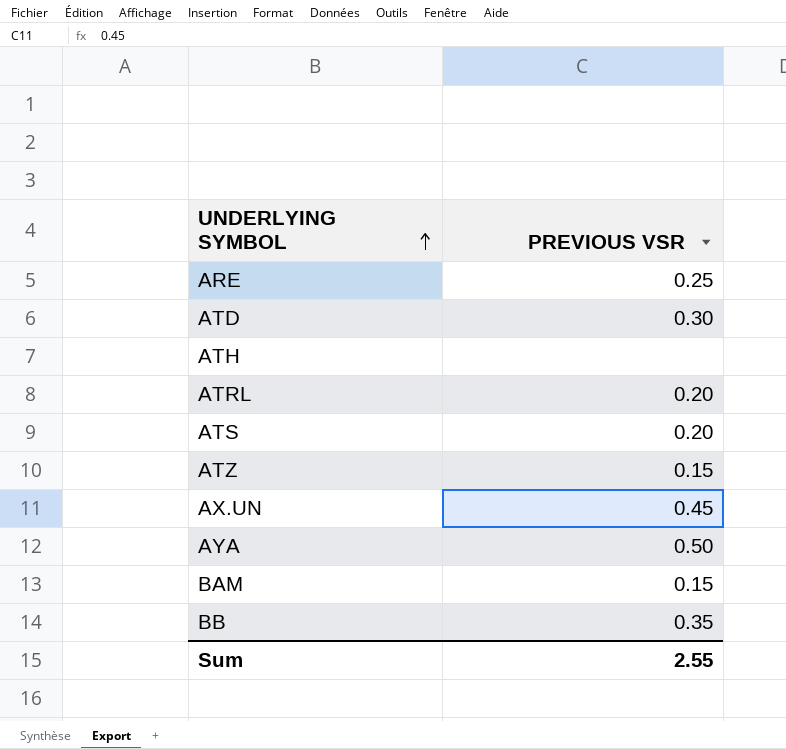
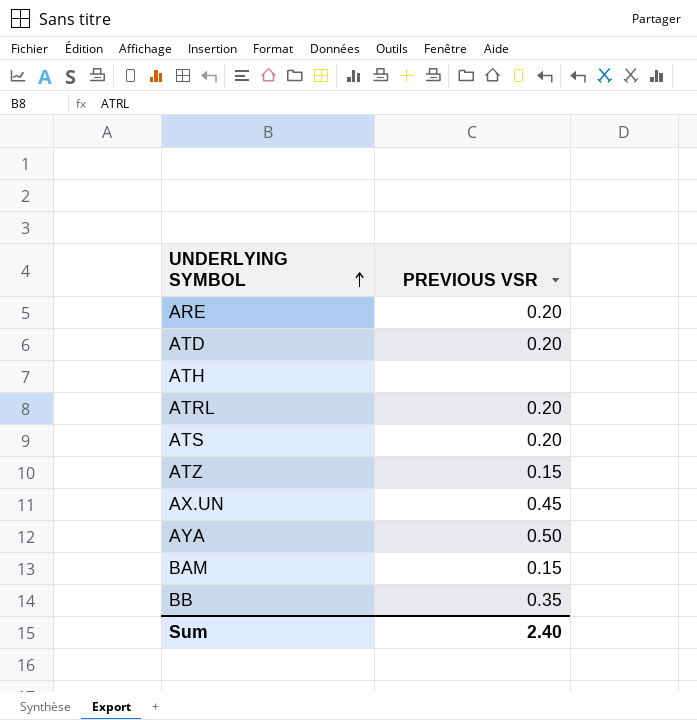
ARE | PREVIOUS VSR: 0.25 -> 0.20
ATD | PREVIOUS VSR: 0.30 -> 0.20
Sum | PREVIOUS VSR: 2.55 -> 2.40

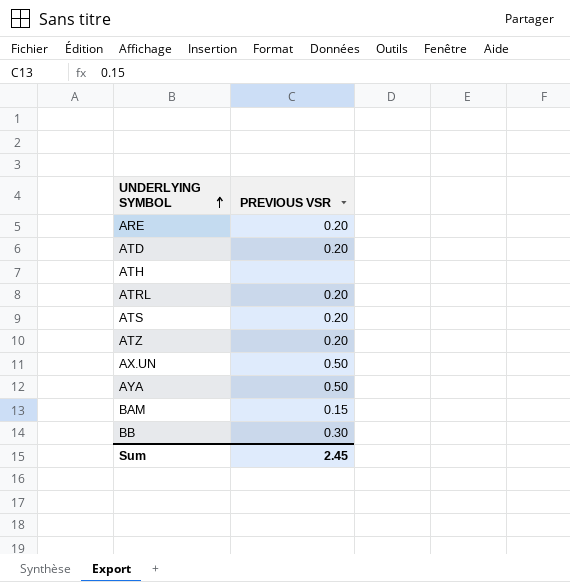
ATZ | PREVIOUS VSR: 0.15 -> 0.20
AX.UN | PREVIOUS VSR: 0.45 -> 0.50
BB | PREVIOUS VSR: 0.35 -> 0.30
Sum | PREVIOUS VSR: 2.40 -> 2.45

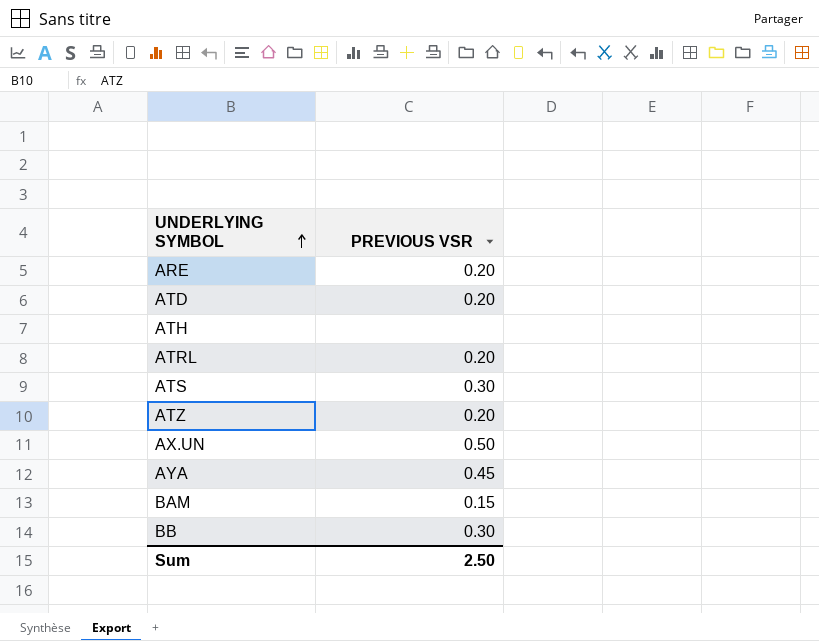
ATS | PREVIOUS VSR: 0.20 -> 0.30
AYA | PREVIOUS VSR: 0.50 -> 0.45
Sum | PREVIOUS VSR: 2.45 -> 2.50

